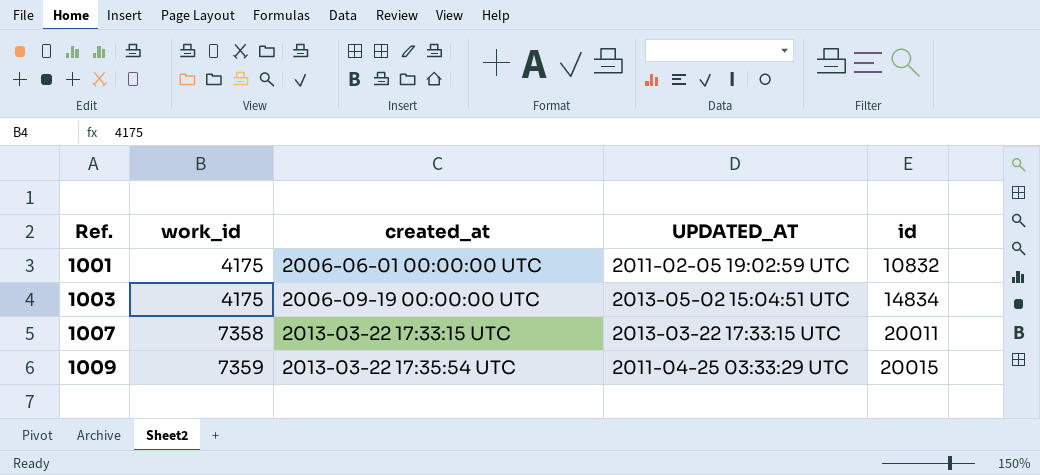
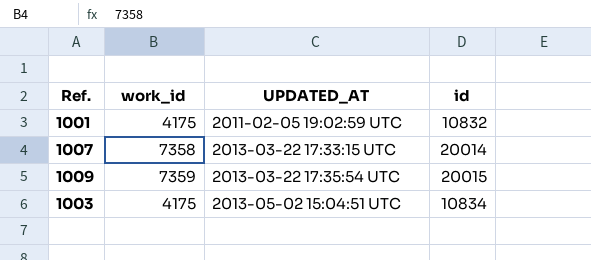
row order: Ref. ascending -> UPDATED_AT ascending
column created_at | position: 3 -> none
1007 | id: 20011 -> 20014
1009 | UPDATED_AT: 2011-04-25 03:33:29 UTC -> 2013-03-22 17:35:54 UTC
1003 | id: 14834 -> 10834

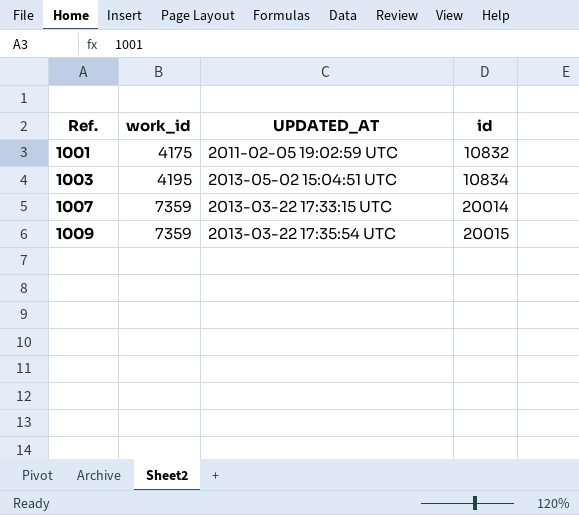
row order: UPDATED_AT ascending -> Ref. ascending
1003 | work_id: 4175 -> 4195
1007 | work_id: 7358 -> 7359

